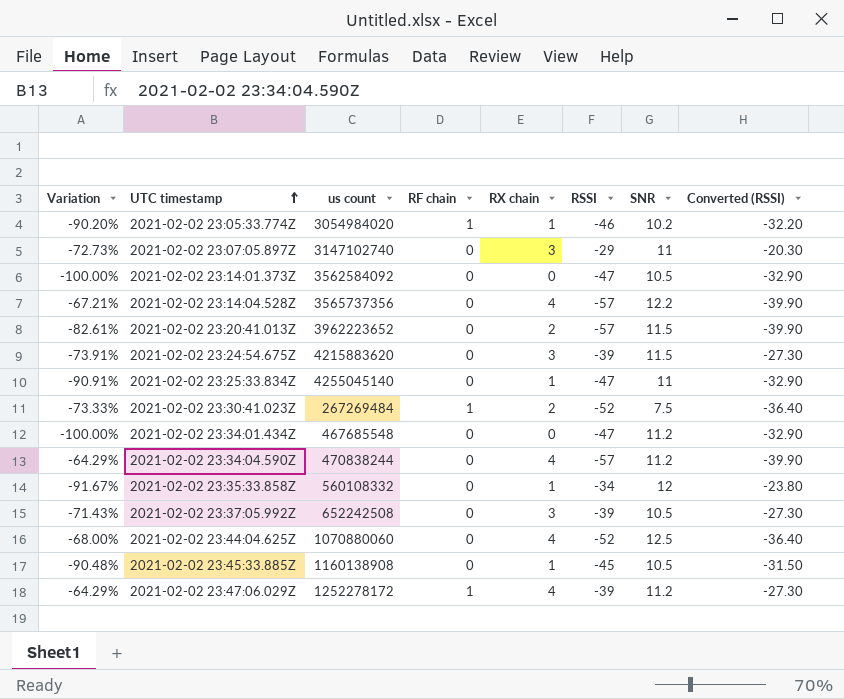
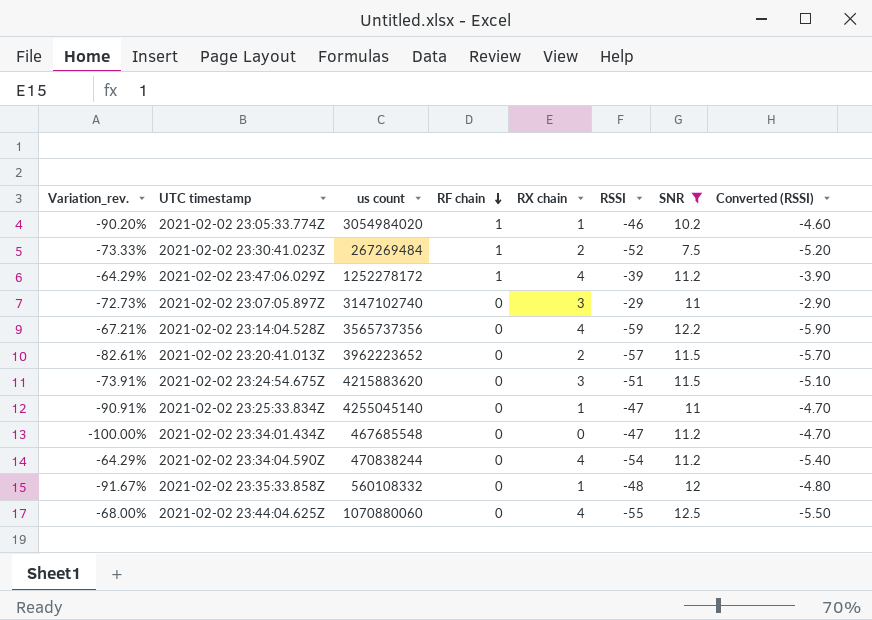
filter: none -> SNR != 10.5
row order: UTC timestamp ascending -> RF chain descending
column name: Variation -> Variation_rev.
column Converted (RSSI) | formula: [RSSI] * 0.7 -> [RSSI] * 0.1
2021-02-02 23:14:04.528Z | RSSI: -57 -> -59
2021-02-02 23:24:54.675Z | RSSI: -39 -> -51
2021-02-02 23:34:04.590Z | RSSI: -57 -> -54
2021-02-02 23:35:33.858Z | RSSI: -34 -> -48
2021-02-02 23:44:04.625Z | RSSI: -52 -> -55

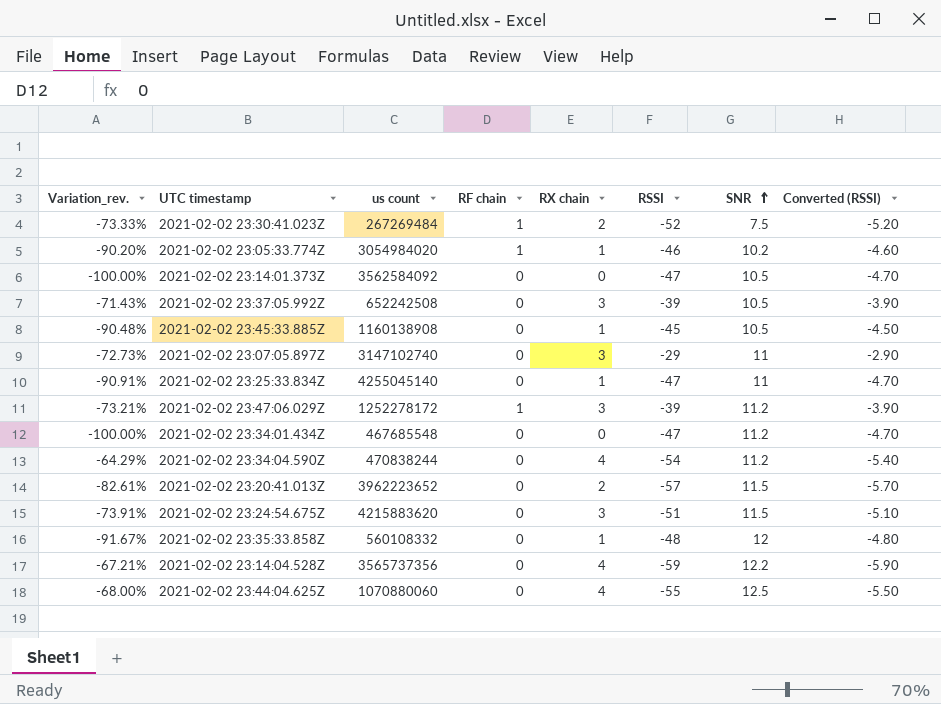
filter: SNR != 10.5 -> none
row order: RF chain descending -> SNR ascending
2021-02-02 23:47:06.029Z | Variation_rev.: -64.29% -> -73.21%
2021-02-02 23:47:06.029Z | RX chain: 4 -> 3

